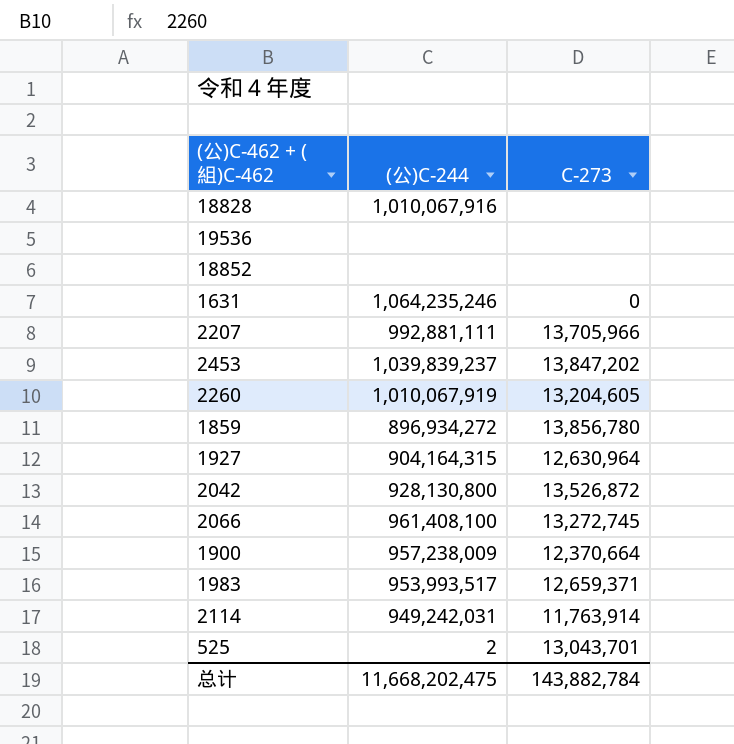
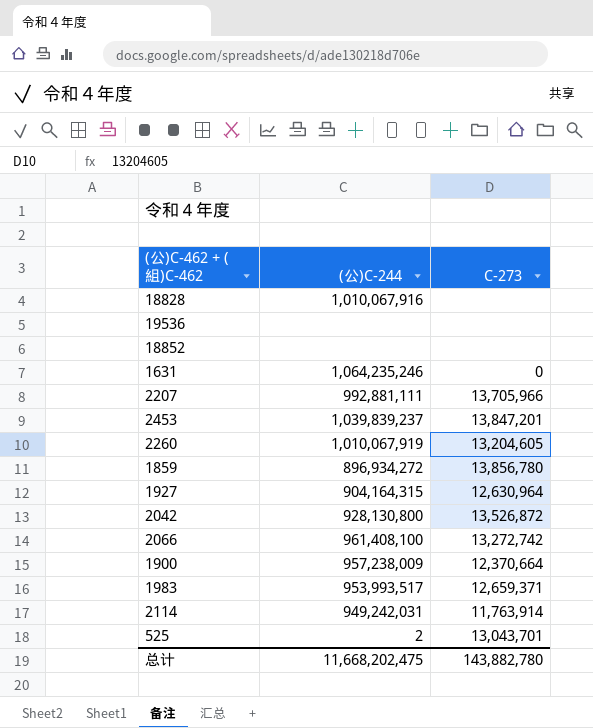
2453 | C-273: 13,847,202 -> 13,847,201
2066 | C-273: 13,272,745 -> 13,272,742
总计 | C-273: 143,882,784 -> 143,882,780

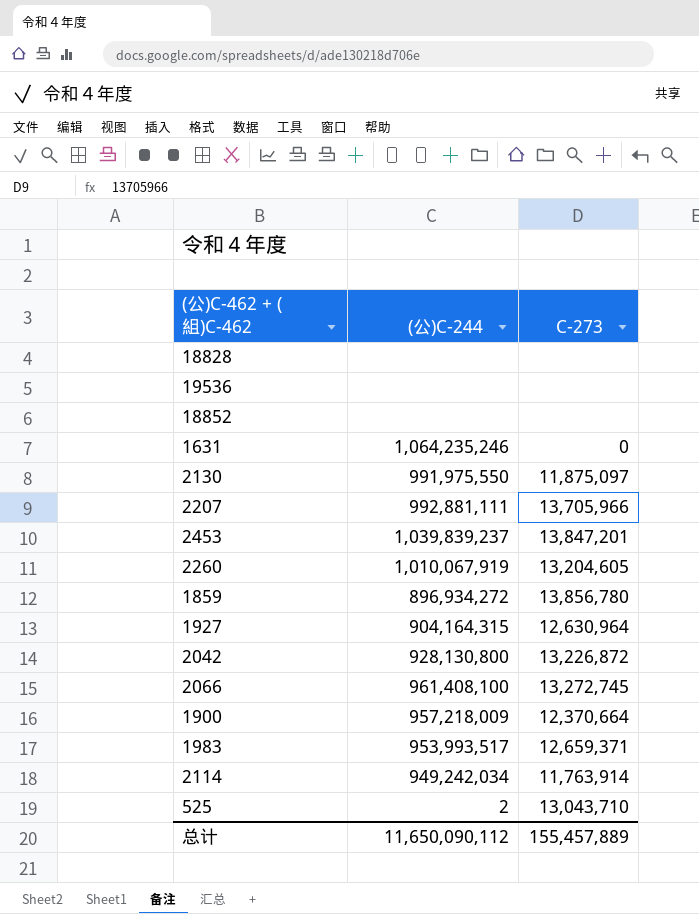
18828 | (公)C-244: 1,010,067,916 -> none
row 2130: none -> 991,975,550 | 11,875,097
2042 | C-273: 13,526,872 -> 13,226,872
2066 | C-273: 13,272,742 -> 13,272,745
1900 | (公)C-244: 957,238,009 -> 957,218,009
2114 | (公)C-244: 949,242,031 -> 949,242,034
525 | C-273: 13,043,701 -> 13,043,710
总计 | (公)C-244: 11,668,202,475 -> 11,650,090,112
总计 | C-273: 143,882,780 -> 155,457,889

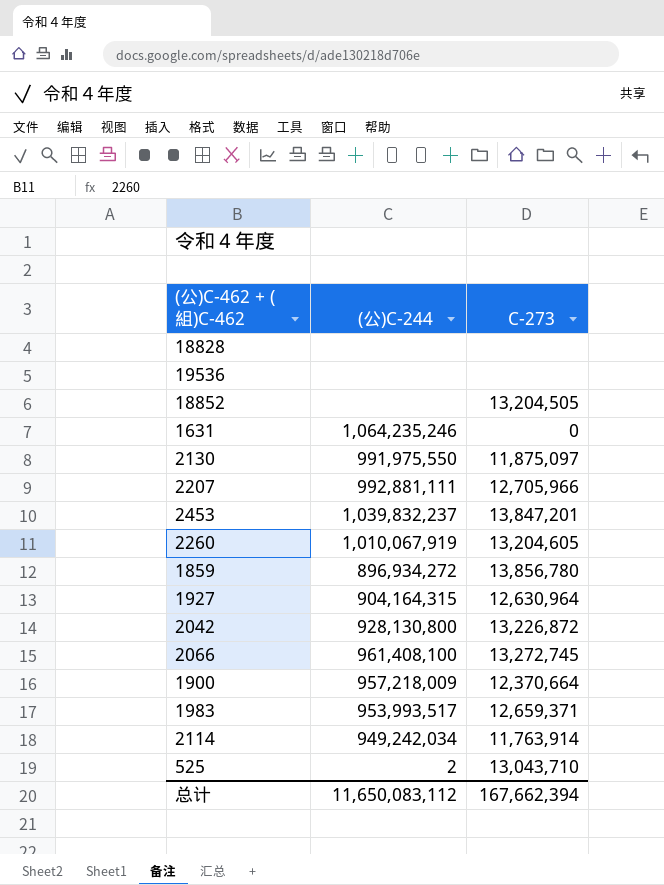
18852 | C-273: none -> 13,204,505
2207 | C-273: 13,705,966 -> 12,705,966
2453 | (公)C-244: 1,039,839,237 -> 1,039,832,237
总计 | (公)C-244: 11,650,090,112 -> 11,650,083,112
总计 | C-273: 155,457,889 -> 167,662,394

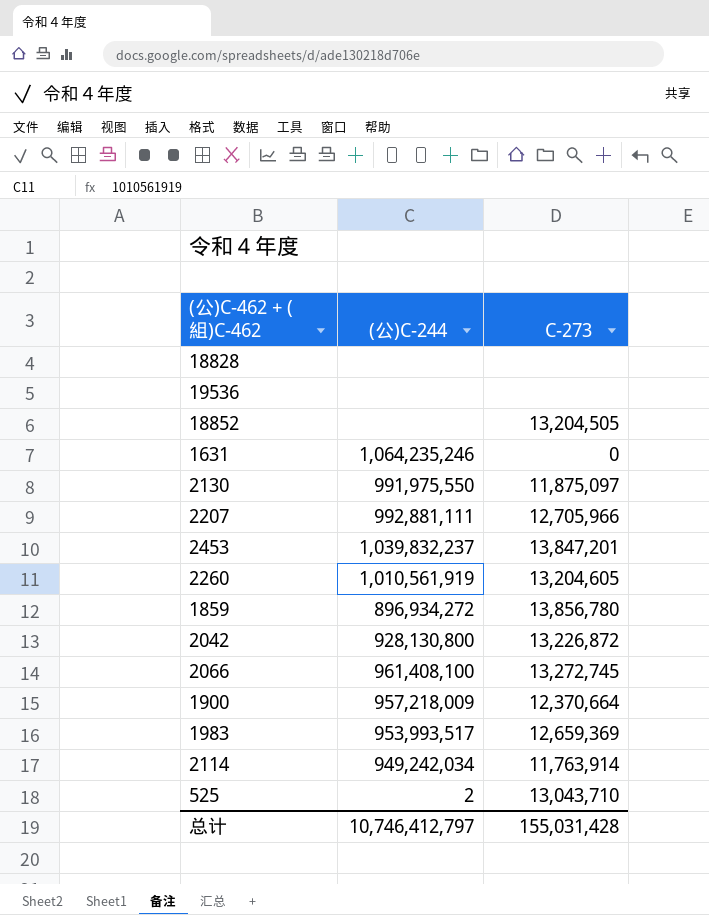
row 1927: 904,164,315 | 12,630,964 -> none
2260 | (公)C-244: 1,010,067,919 -> 1,010,561,919
1983 | C-273: 12,659,371 -> 12,659,369
总计 | (公)C-244: 11,650,083,112 -> 10,746,412,797
总计 | C-273: 167,662,394 -> 155,031,428

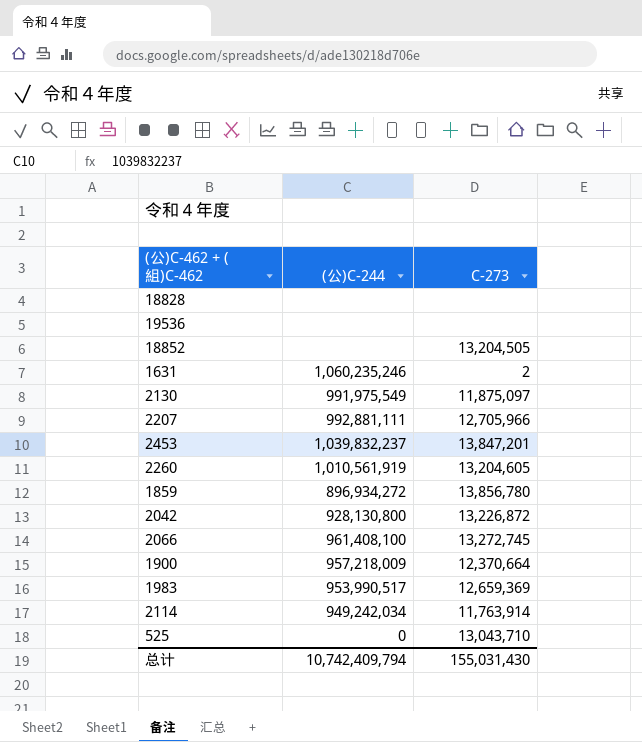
1631 | (公)C-244: 1,064,235,246 -> 1,060,235,246
1631 | C-273: 0 -> 2
2130 | (公)C-244: 991,975,550 -> 991,975,549
1983 | (公)C-244: 953,993,517 -> 953,990,517
525 | (公)C-244: 2 -> 0
总计 | (公)C-244: 10,746,412,797 -> 10,742,409,794
总计 | C-273: 155,031,428 -> 155,031,430

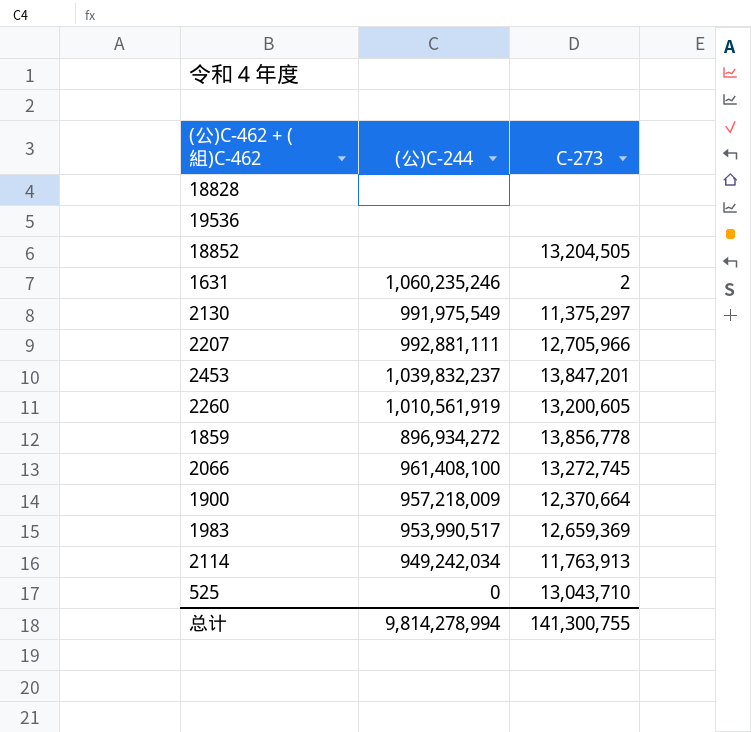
row 2042: 928,130,800 | 13,226,872 -> none
2130 | C-273: 11,875,097 -> 11,375,297
2260 | C-273: 13,204,605 -> 13,200,605
1859 | C-273: 13,856,780 -> 13,856,778
2114 | C-273: 11,763,914 -> 11,763,913
总计 | (公)C-244: 10,742,409,794 -> 9,814,278,994
总计 | C-273: 155,031,430 -> 141,300,755

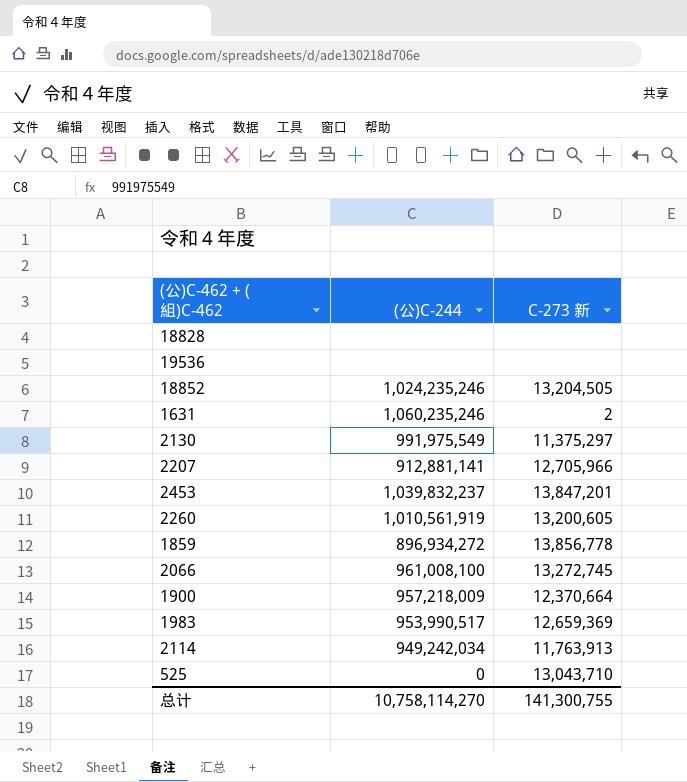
column name: C-273 -> C-273 新
18852 | (公)C-244: none -> 1,024,235,246
2207 | (公)C-244: 992,881,111 -> 912,881,141
2066 | (公)C-244: 961,408,100 -> 961,008,100
总计 | (公)C-244: 9,814,278,994 -> 10,758,114,270

